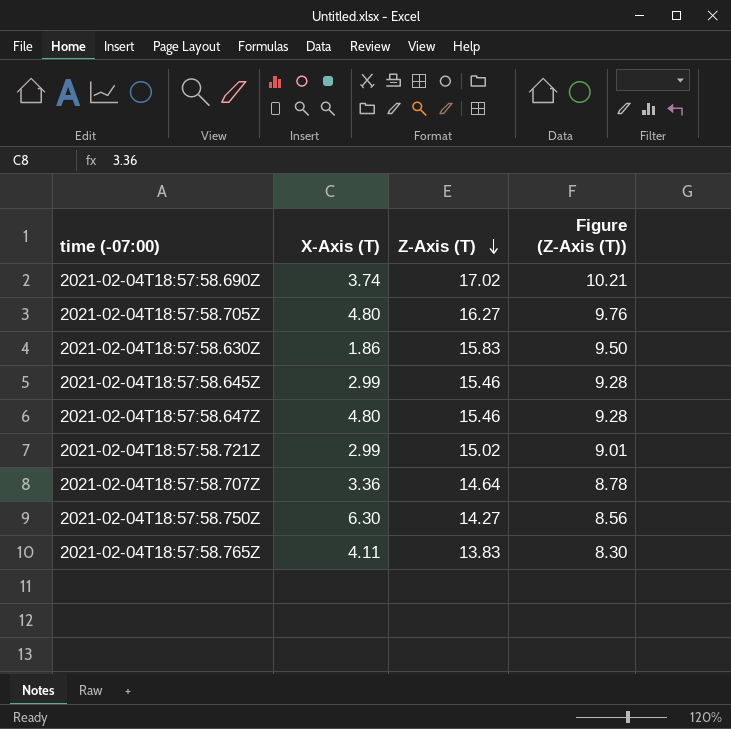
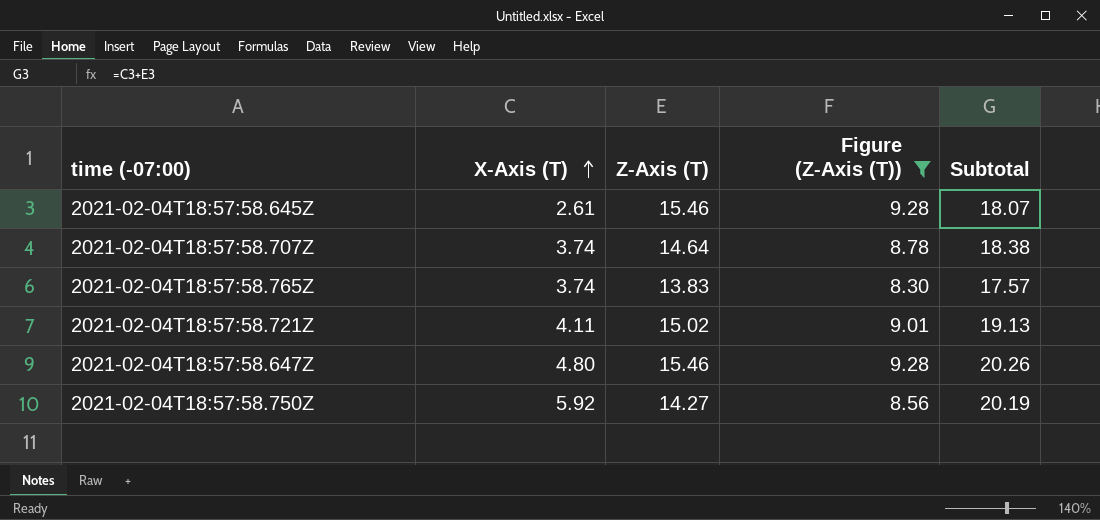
filter: none -> Figure (Z-Axis (T)) <= 9.28
row order: Z-Axis (T) descending -> X-Axis (T) ascending
column Subtotal | formula: none -> [X-Axis (T)] + [Z-Axis (T)]
2021-02-04T18:57:58.645Z | X-Axis (T): 2.99 -> 2.61
2021-02-04T18:57:58.707Z | X-Axis (T): 3.36 -> 3.74
2021-02-04T18:57:58.765Z | X-Axis (T): 4.11 -> 3.74
2021-02-04T18:57:58.721Z | X-Axis (T): 2.99 -> 4.11
2021-02-04T18:57:58.750Z | X-Axis (T): 6.30 -> 5.92

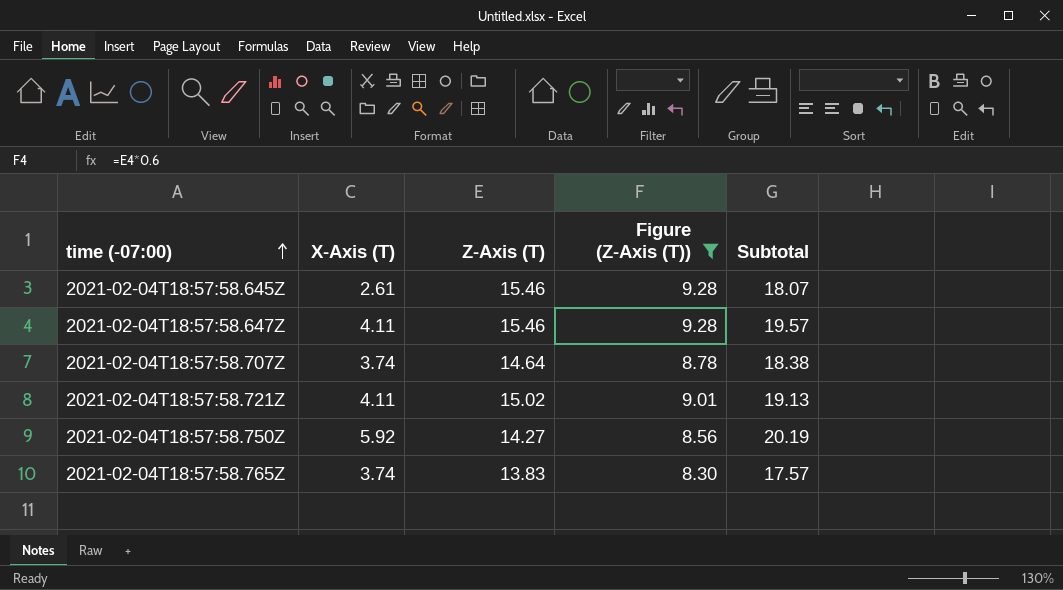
row order: X-Axis (T) ascending -> time (-07:00) ascending
2021-02-04T18:57:58.647Z | X-Axis (T): 4.80 -> 4.11
2021-02-04T18:57:58.647Z | Subtotal: 20.26 -> 19.57

